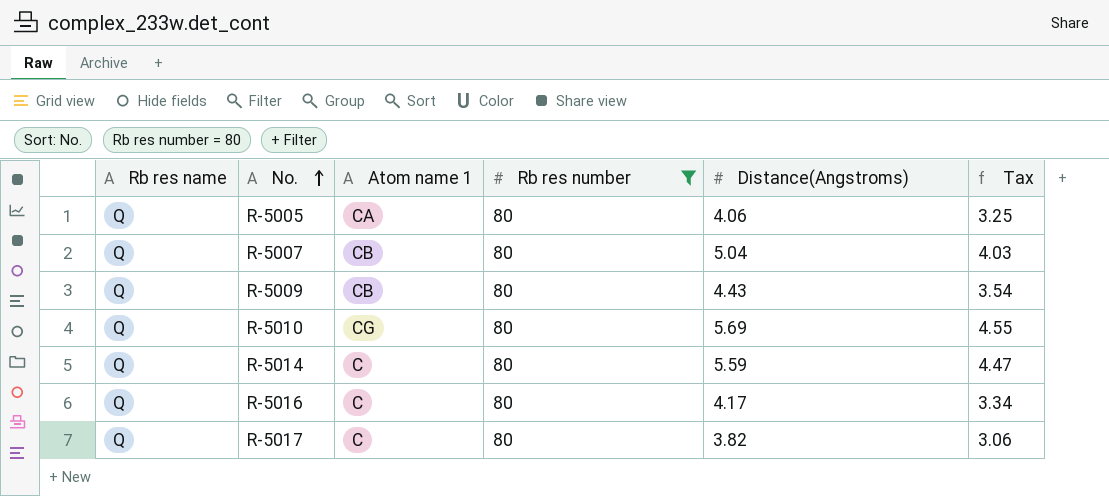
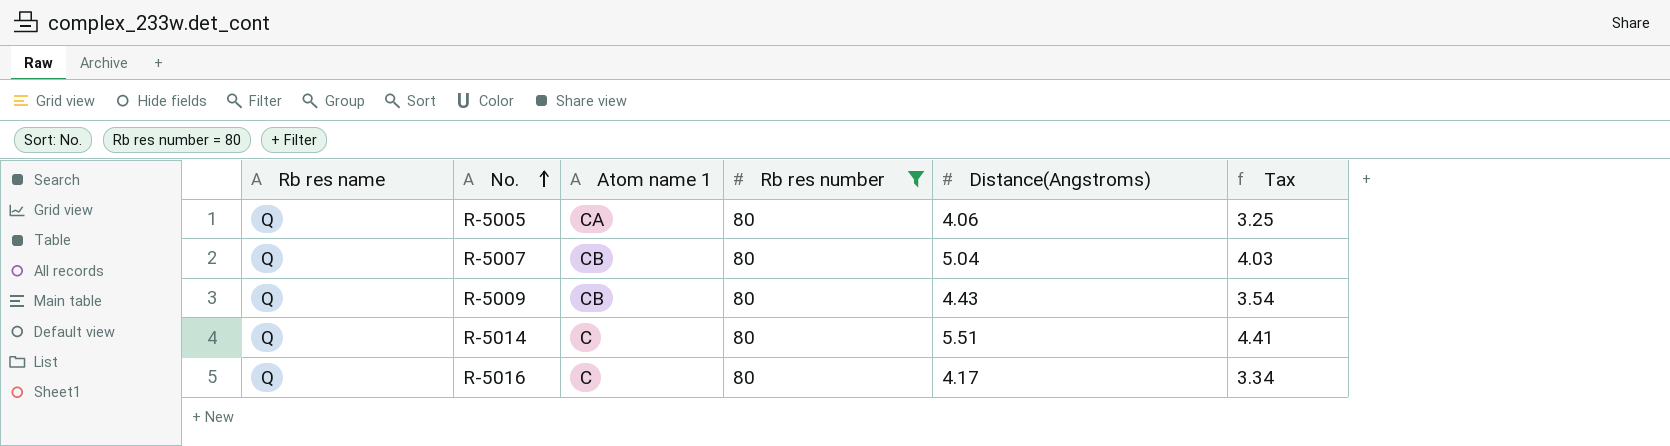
row R-5010: Q | CG | 80 | 5.69 | 4.55 -> none
row R-5017: Q | C | 80 | 3.82 | 3.06 -> none
R-5014 | Distance(Angstroms): 5.59 -> 5.51
R-5014 | Tax: 4.47 -> 4.41

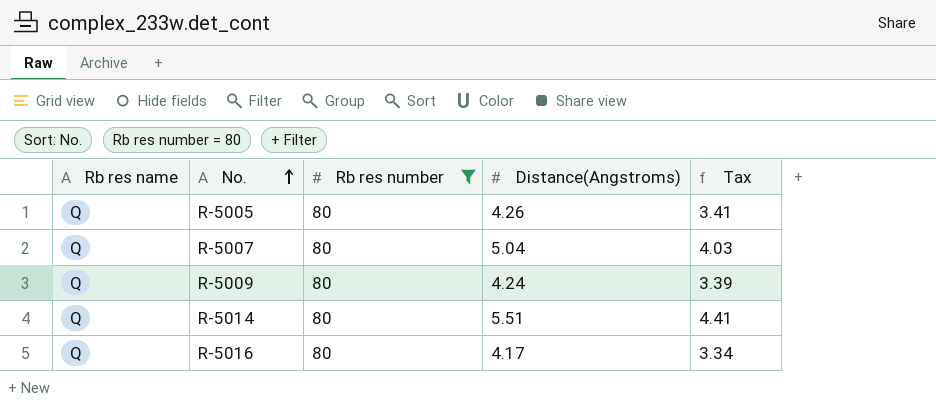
column Atom name 1 | position: 3 -> none
R-5005 | Distance(Angstroms): 4.06 -> 4.26
R-5005 | Tax: 3.25 -> 3.41
R-5009 | Distance(Angstroms): 4.43 -> 4.24
R-5009 | Tax: 3.54 -> 3.39

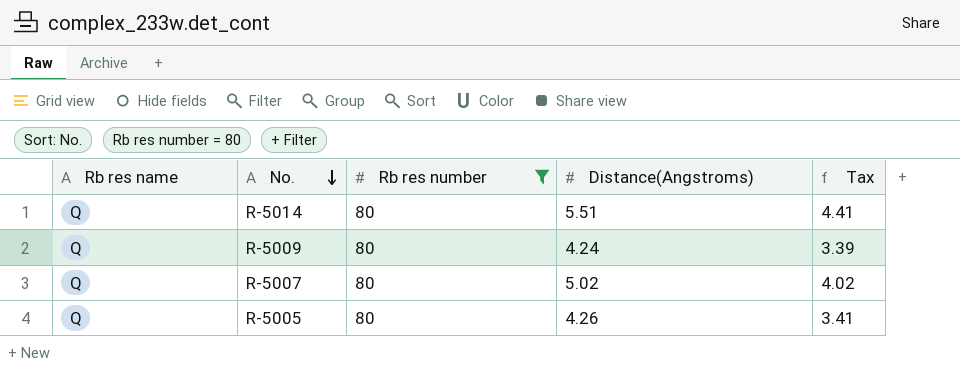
row order: No. ascending -> No. descending
row R-5016: Q | 80 | 4.17 | 3.34 -> none
R-5007 | Distance(Angstroms): 5.04 -> 5.02
R-5007 | Tax: 4.03 -> 4.02

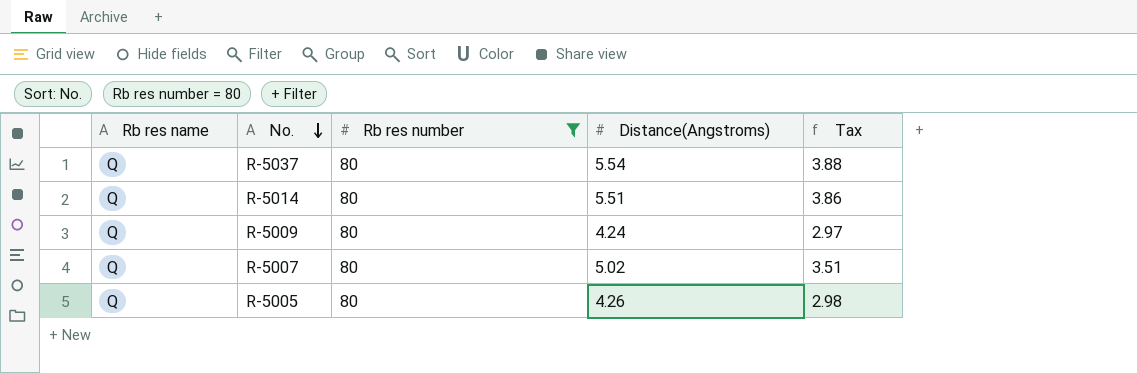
column Tax | formula: [Distance(Angstroms)] * 0.8 -> [Distance(Angstroms)] * 0.7
row R-5037: none -> Q | 80 | 5.54 | 3.88

